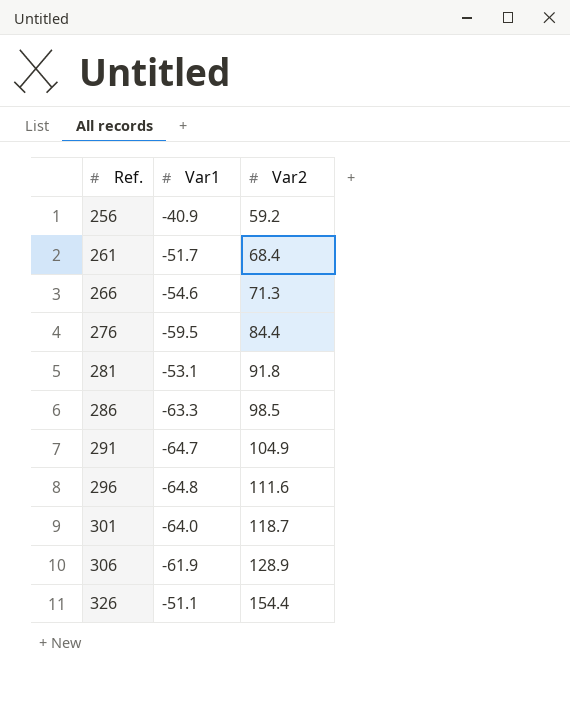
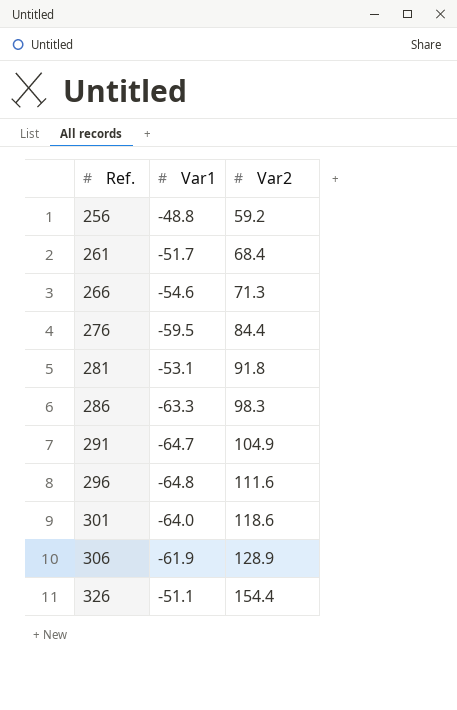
256 | Var1: -40.9 -> -48.8
286 | Var2: 98.5 -> 98.3
301 | Var2: 118.7 -> 118.6

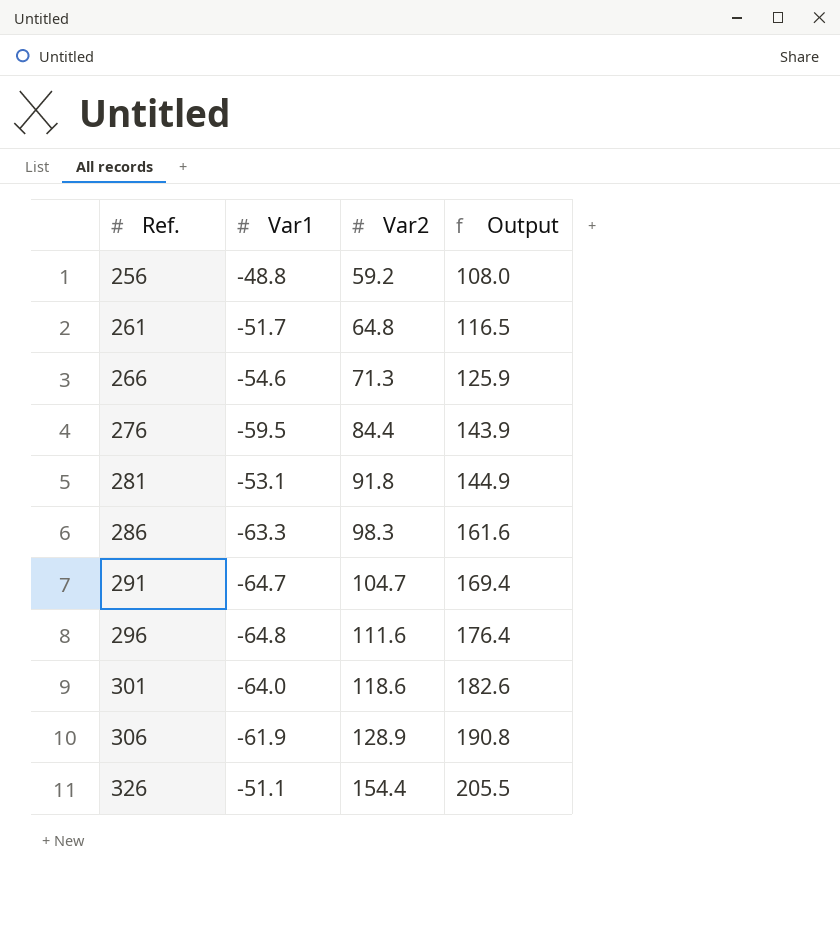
column Output | formula: none -> [Var2] - [Var1]
261 | Var2: 68.4 -> 64.8
291 | Var2: 104.9 -> 104.7

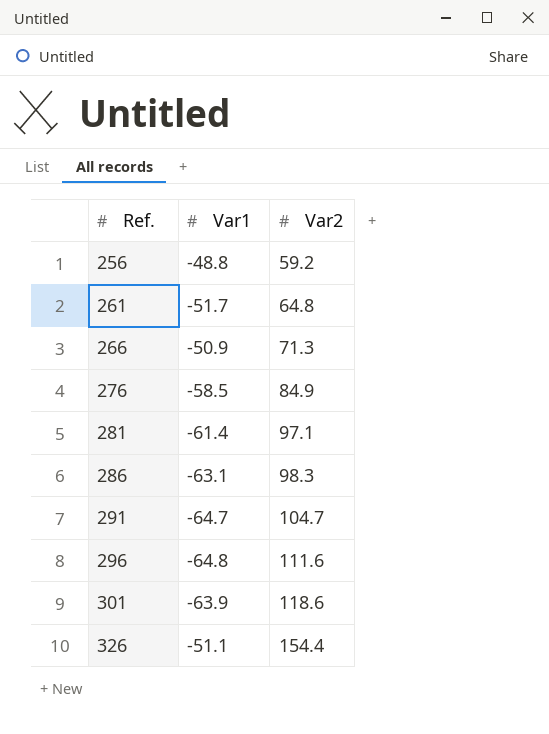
column Output | formula: [Var2] - [Var1] -> none
row 306: -61.9 | 128.9 | 190.8 -> none
266 | Var1: -54.6 -> -50.9
276 | Var1: -59.5 -> -58.5
276 | Var2: 84.4 -> 84.9
281 | Var1: -53.1 -> -61.4
281 | Var2: 91.8 -> 97.1
286 | Var1: -63.3 -> -63.1
301 | Var1: -64.0 -> -63.9

